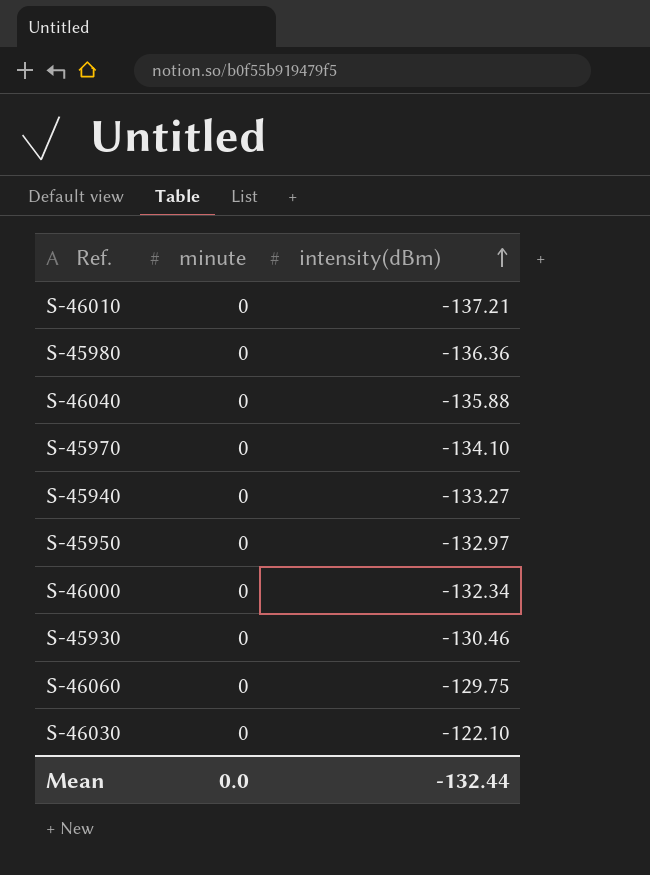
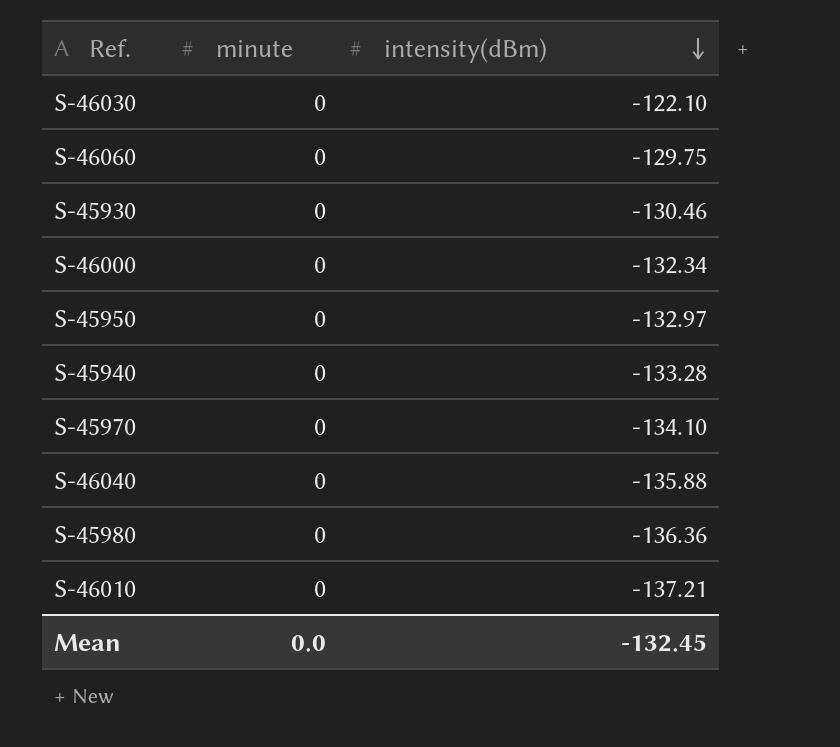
row order: intensity(dBm) ascending -> intensity(dBm) descending
S-45940 | intensity(dBm): -133.27 -> -133.28
Mean | intensity(dBm): -132.44 -> -132.45

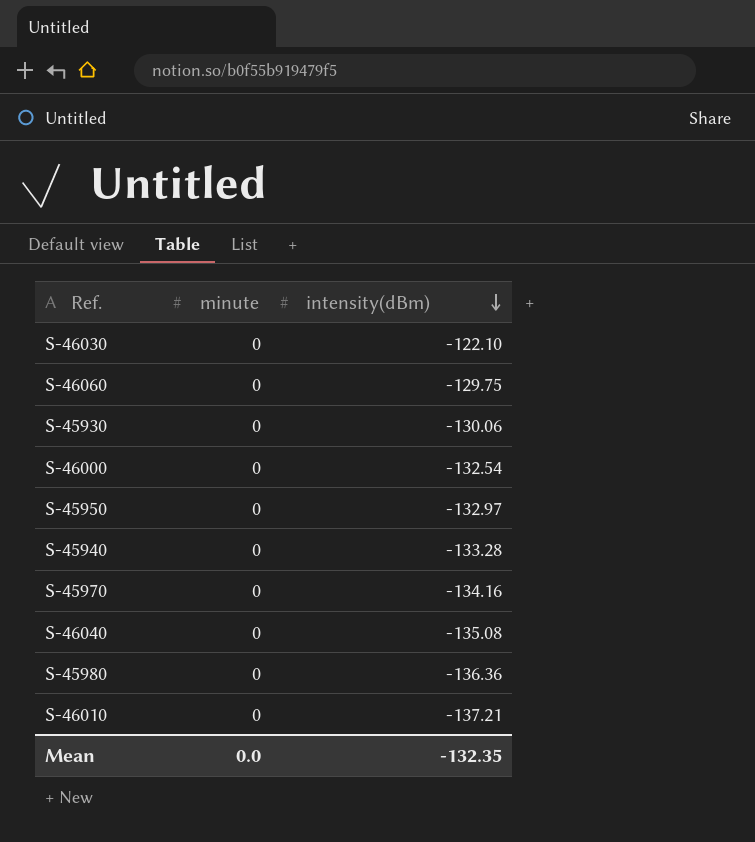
S-45930 | intensity(dBm): -130.46 -> -130.06
S-46000 | intensity(dBm): -132.34 -> -132.54
S-45970 | intensity(dBm): -134.10 -> -134.16
S-46040 | intensity(dBm): -135.88 -> -135.08
Mean | intensity(dBm): -132.45 -> -132.35

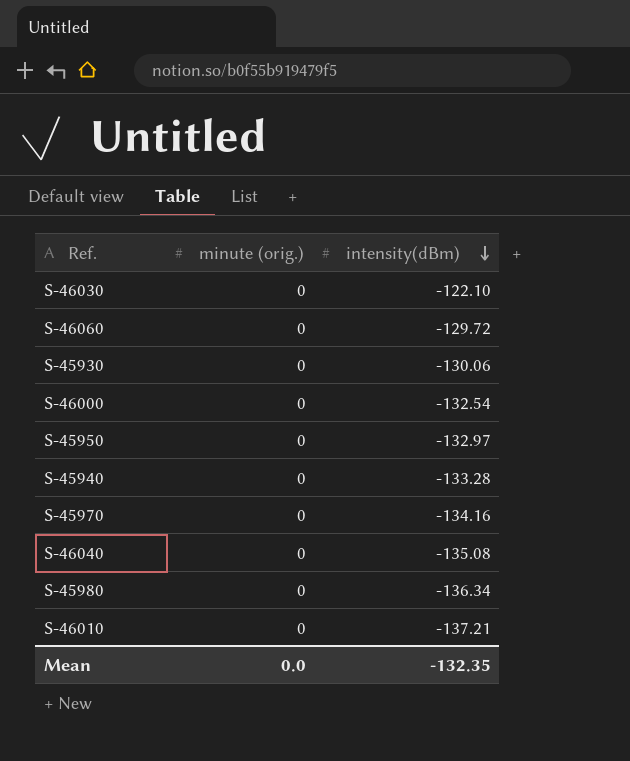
column name: minute -> minute (orig.)
S-46060 | intensity(dBm): -129.75 -> -129.72
S-45980 | intensity(dBm): -136.36 -> -136.34

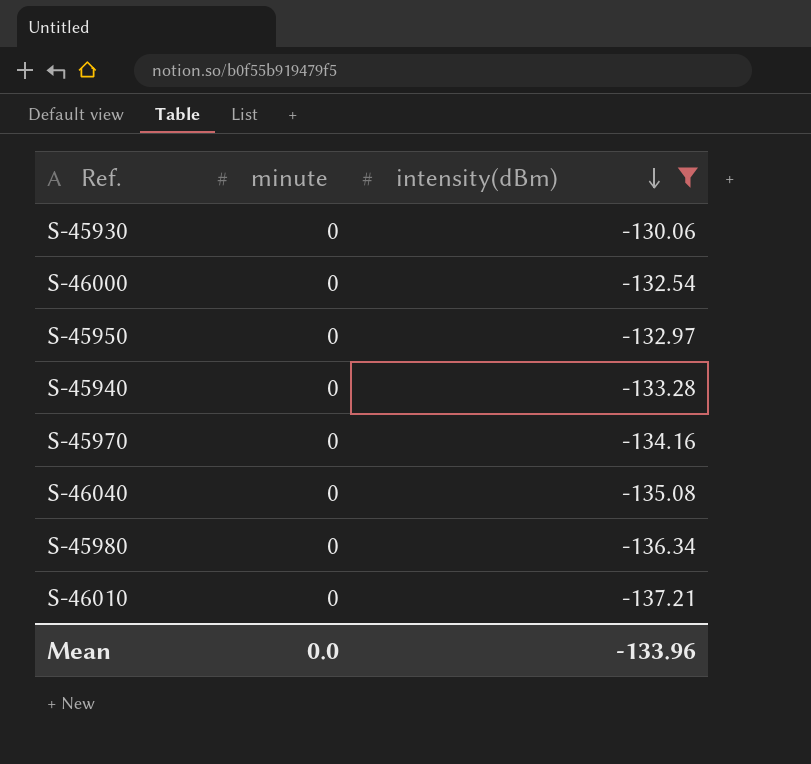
filter: none -> intensity(dBm) <= -130.06
column name: minute (orig.) -> minute
Mean | intensity(dBm): -132.35 -> -133.96

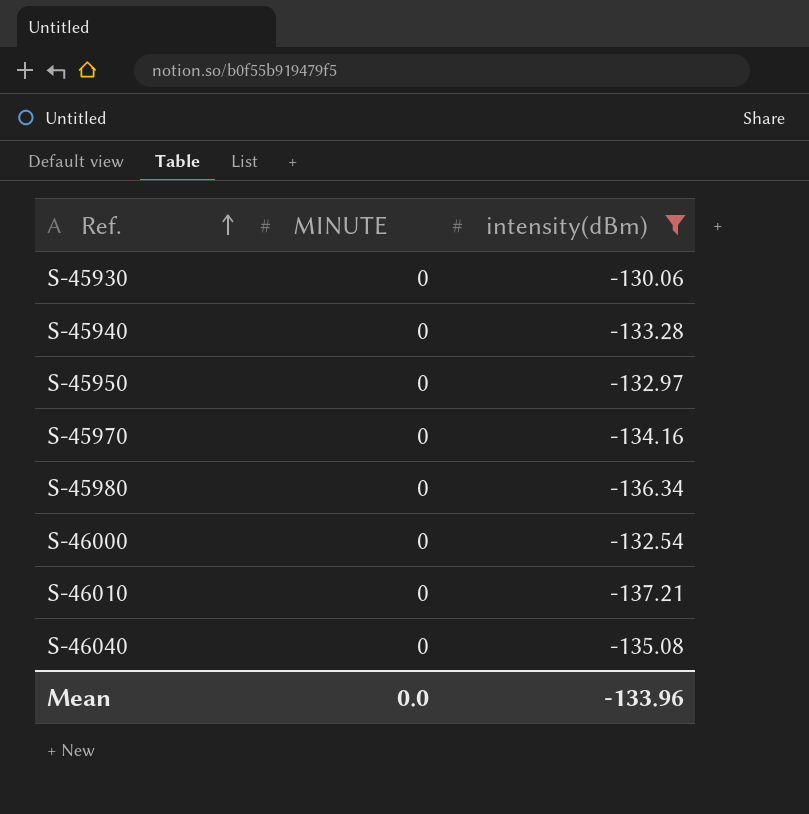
row order: intensity(dBm) descending -> Ref. ascending
column name: minute -> MINUTE

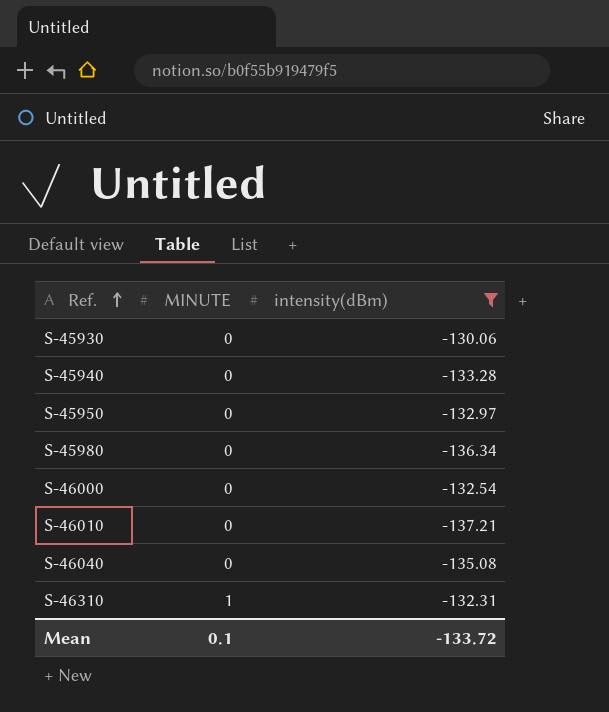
row S-45970: 0 | -134.16 -> none
row S-46310: none -> 1 | -132.31
Mean | MINUTE: 0.0 -> 0.1
Mean | intensity(dBm): -133.96 -> -133.72

